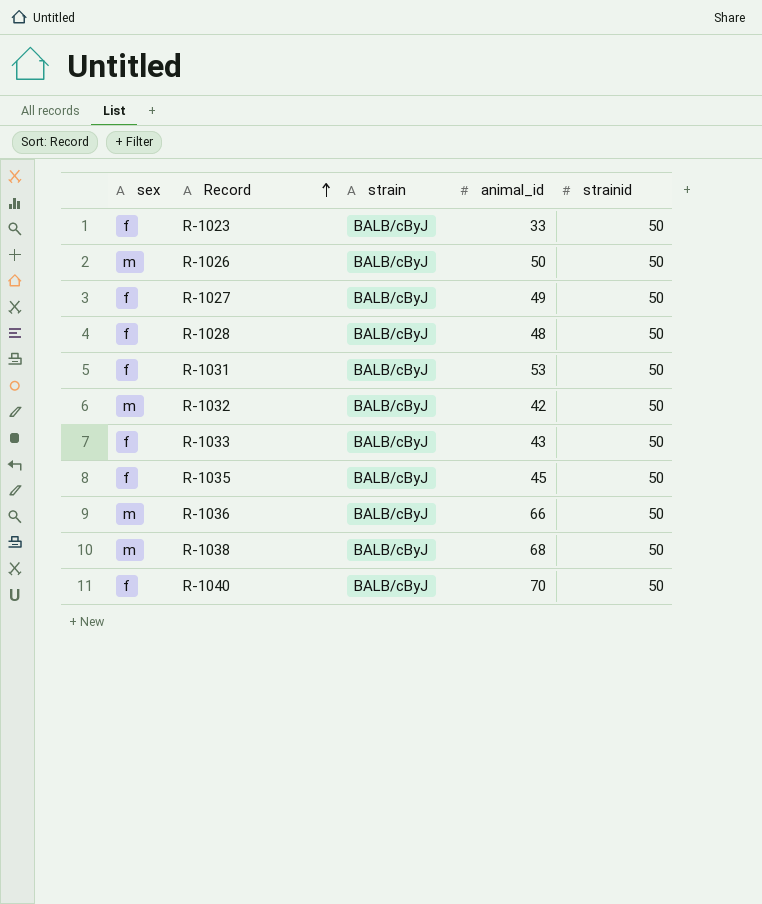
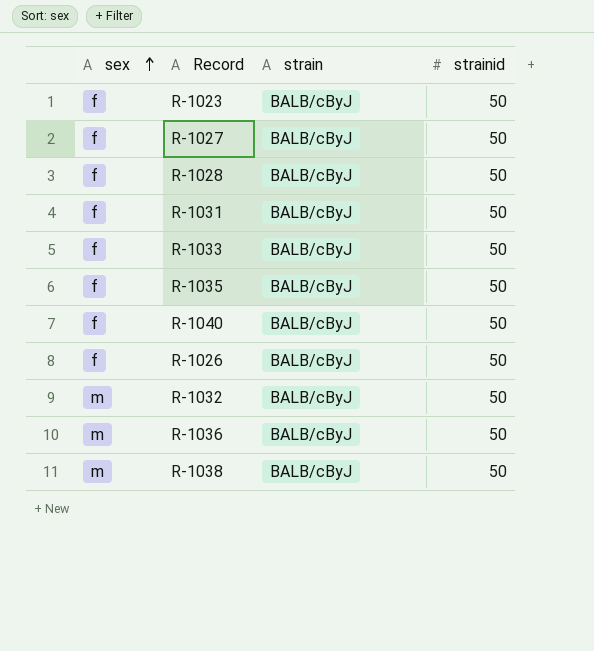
row order: Record ascending -> sex ascending
column animal_id | position: 4 -> none
R-1026 | sex: m -> f

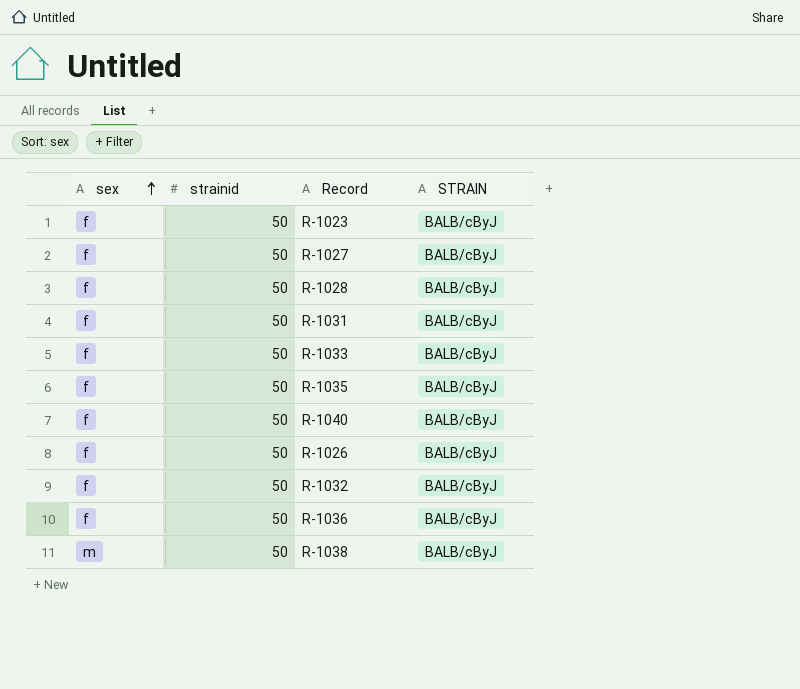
column strainid | position: 4 -> 2
column name: strain -> STRAIN
R-1032 | sex: m -> f
R-1036 | sex: m -> f

